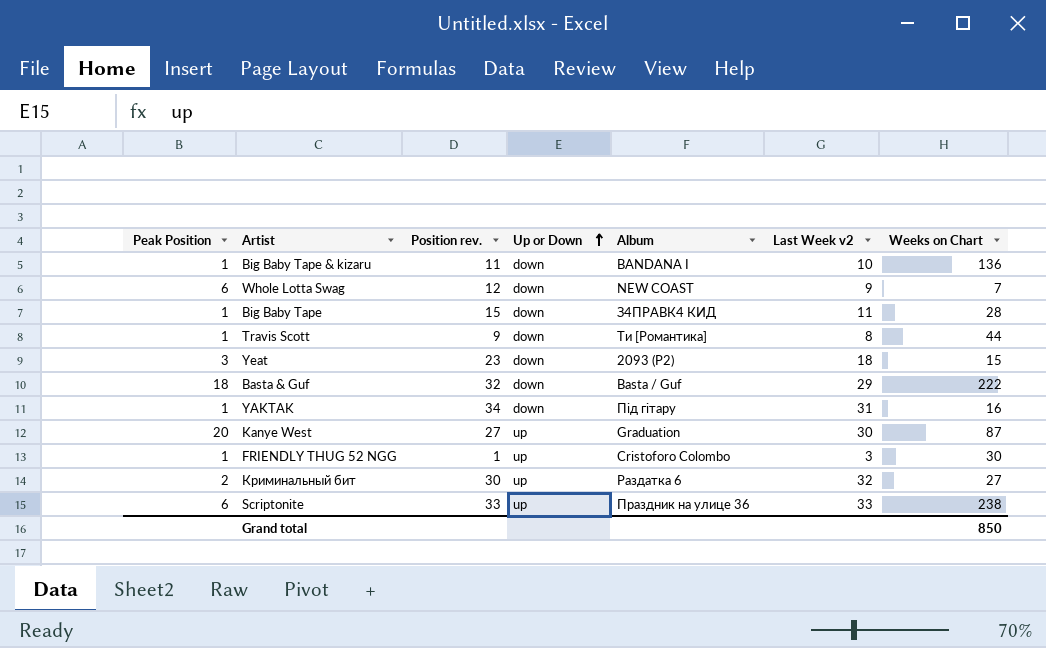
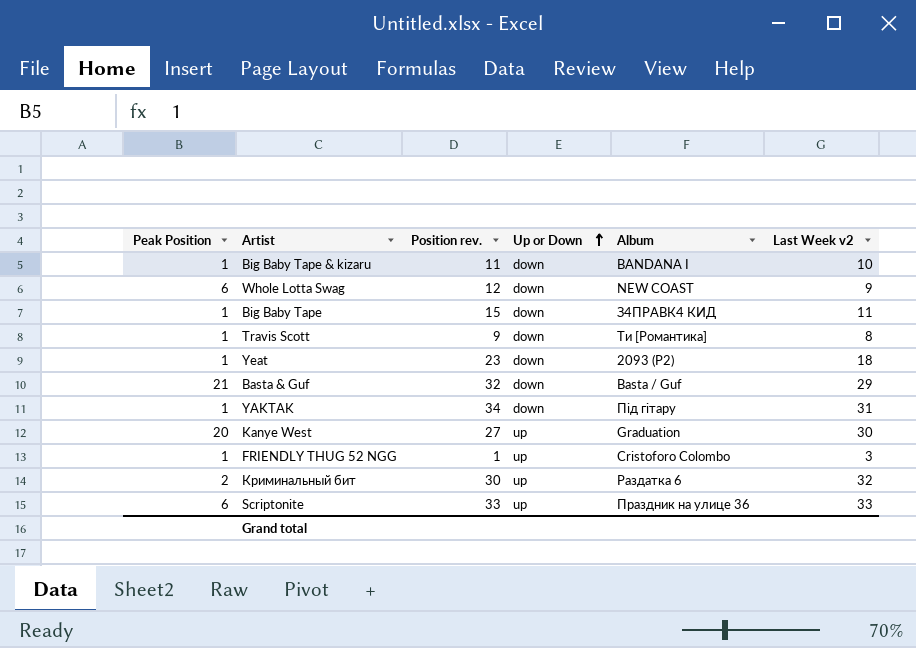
column Weeks on Chart | position: 7 -> none
Yeat | Peak Position: 3 -> 1
Basta & Guf | Peak Position: 18 -> 21

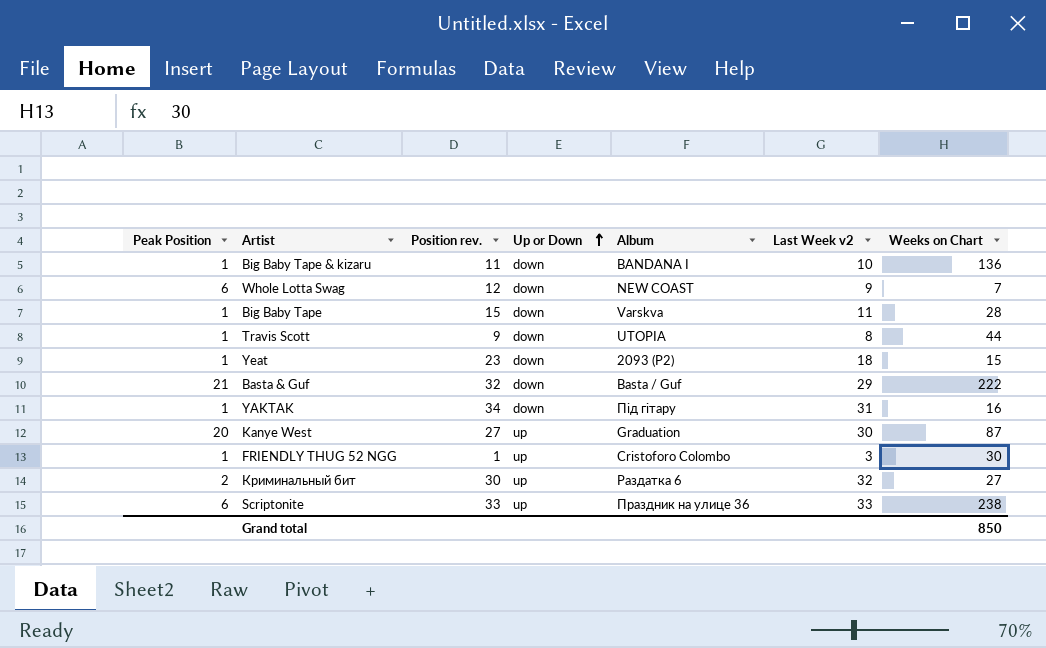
column Weeks on Chart | position: none -> 7
Big Baby Tape | Album: З4ПРАВК4 КИД -> Varskva
Travis Scott | Album: Ти [Романтика] -> UTOPIA

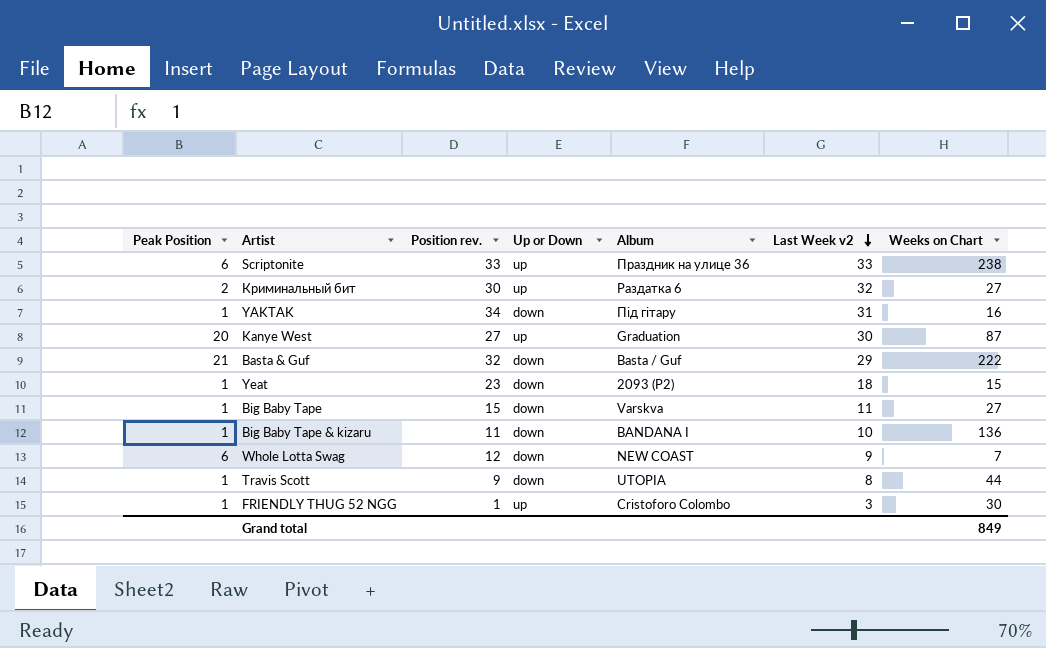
row order: Up or Down ascending -> Last Week v2 descending
Big Baby Tape | Weeks on Chart: 28 -> 27
Grand total | Weeks on Chart: 850 -> 849

